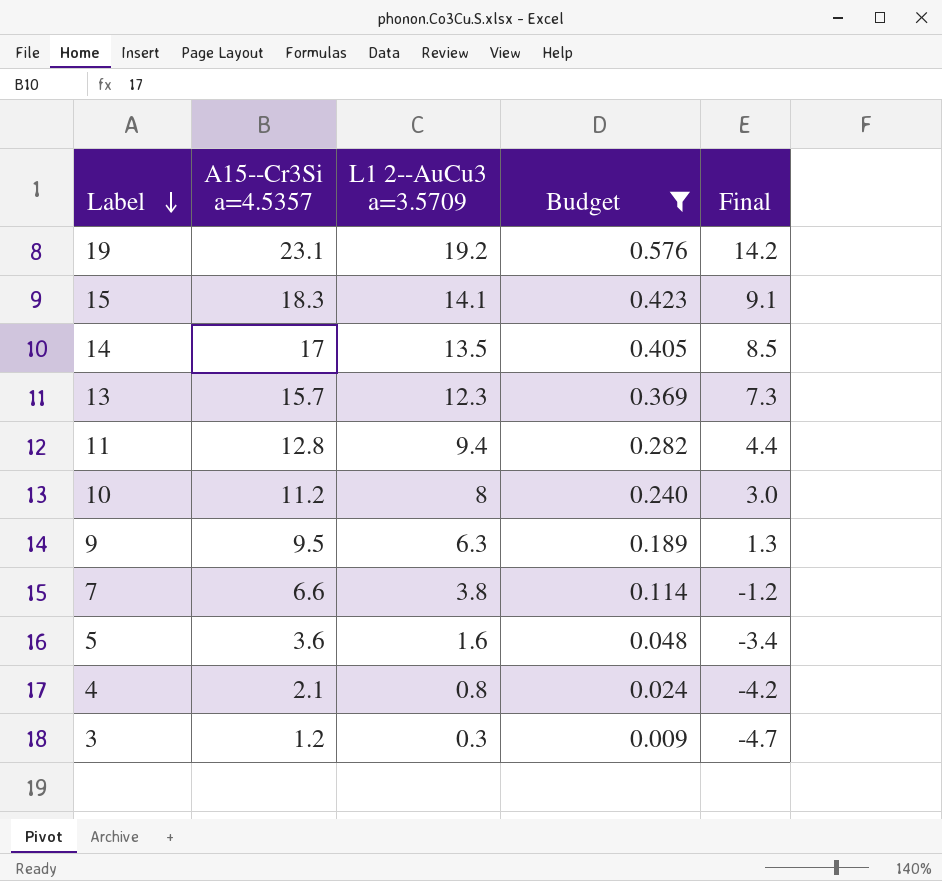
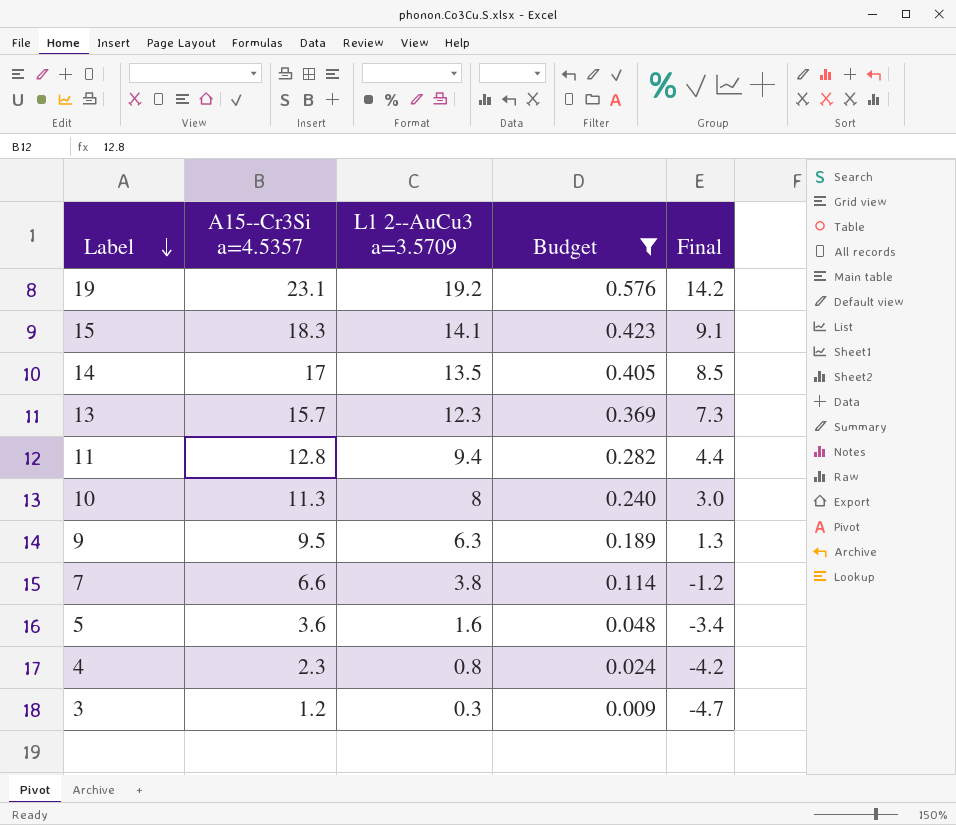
10 | A15--Cr3Si a=4.5357: 11.2 -> 11.3
4 | A15--Cr3Si a=4.5357: 2.1 -> 2.3

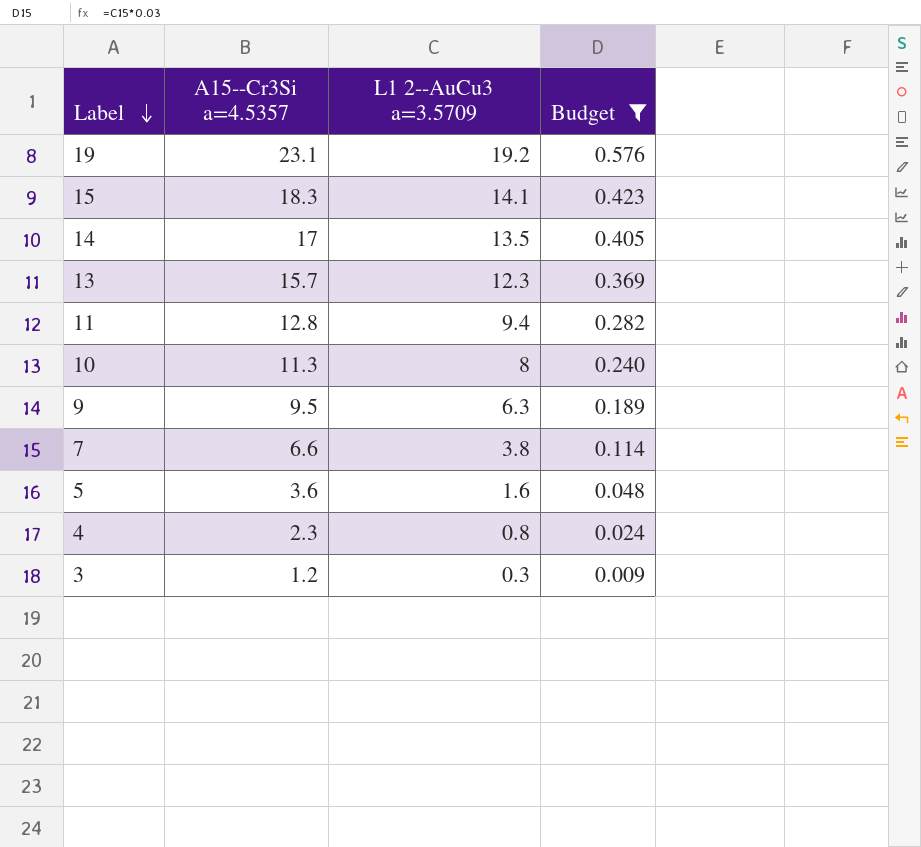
column Final | formula: [L1 2--AuCu3 a=3.5709] - 5 -> none

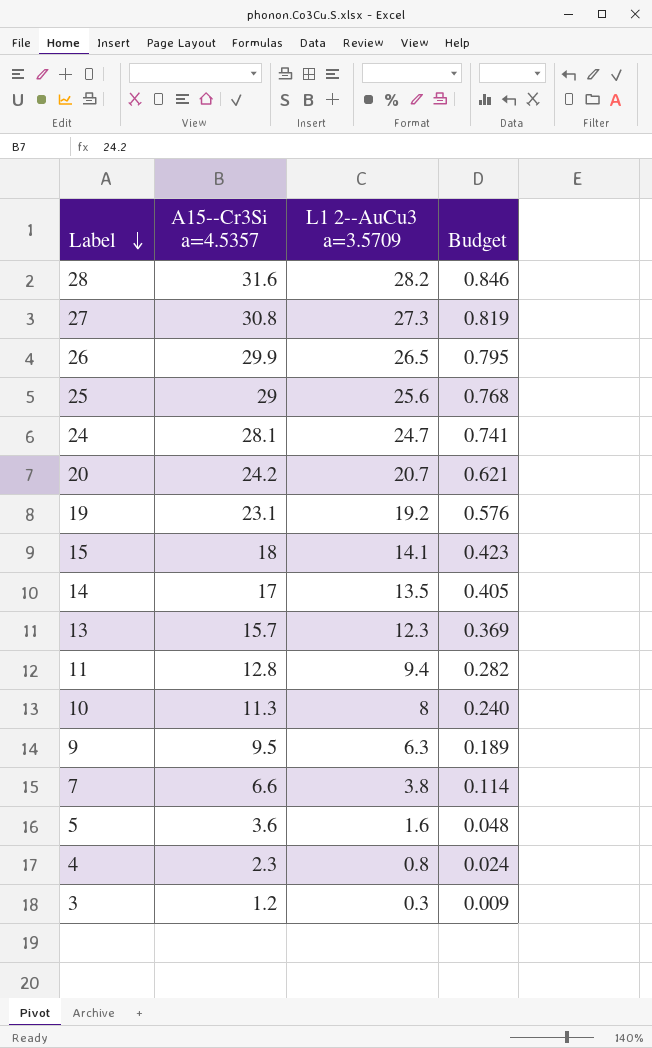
filter: Budget <= 0.576 -> none
15 | A15--Cr3Si a=4.5357: 18.3 -> 18

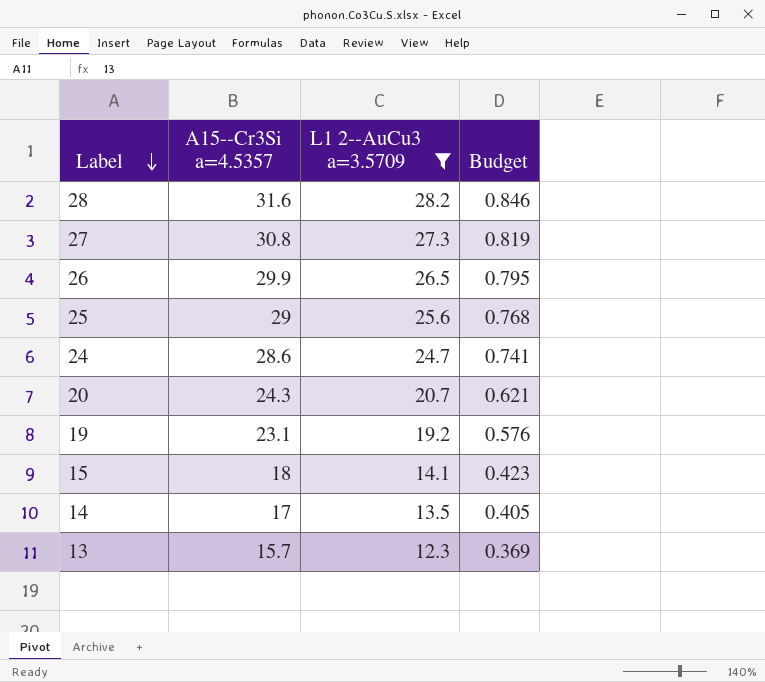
filter: none -> L1 2--AuCu3 a=3.5709 >= 12.3
24 | A15--Cr3Si a=4.5357: 28.1 -> 28.6
20 | A15--Cr3Si a=4.5357: 24.2 -> 24.3

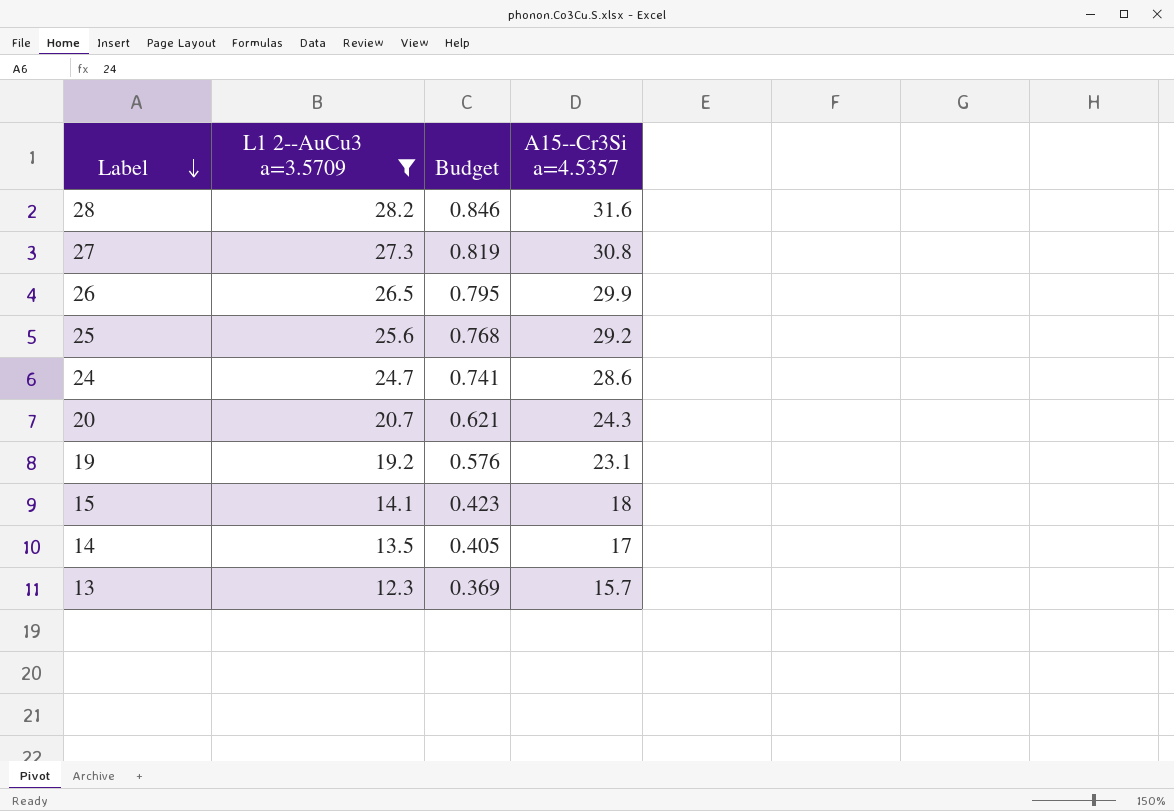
column A15--Cr3Si a=4.5357 | position: 2 -> 4
25 | A15--Cr3Si a=4.5357: 29 -> 29.2

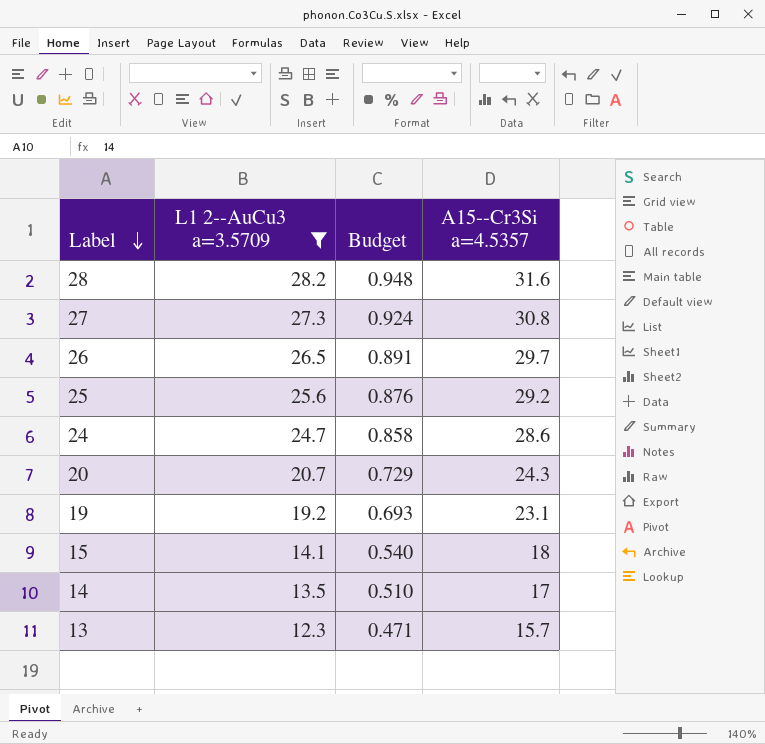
column Budget | formula: [L1 2--AuCu3 a=3.5709] * 0.03 -> [A15--Cr3Si a=4.5357] * 0.03
26 | A15--Cr3Si a=4.5357: 29.9 -> 29.7

